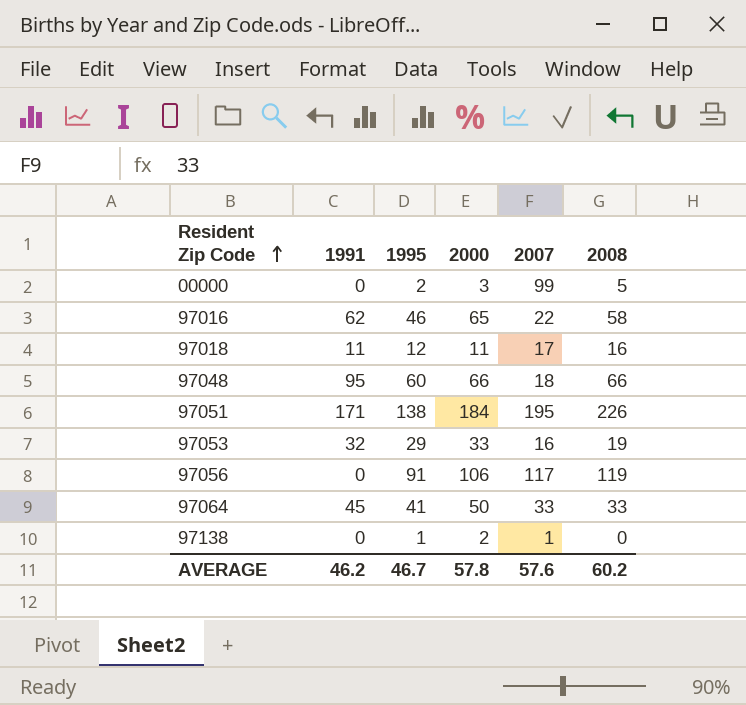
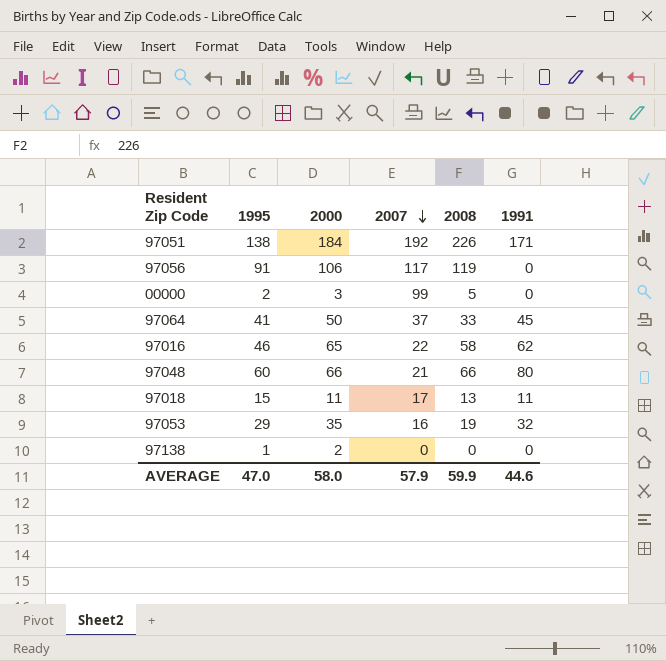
row order: Resident Zip Code ascending -> 2007 descending
column 1991 | position: 2 -> 6
97051 | 2007: 195 -> 192
97064 | 2007: 33 -> 37
97048 | 2007: 18 -> 21
97048 | 1991: 95 -> 80
97018 | 1995: 12 -> 15
97018 | 2008: 16 -> 13
97053 | 2000: 33 -> 35
97138 | 2007: 1 -> 0
AVERAGE | 1995: 46.7 -> 47.0
AVERAGE | 2000: 57.8 -> 58.0
AVERAGE | 2007: 57.6 -> 57.9
AVERAGE | 2008: 60.2 -> 59.9
AVERAGE | 1991: 46.2 -> 44.6

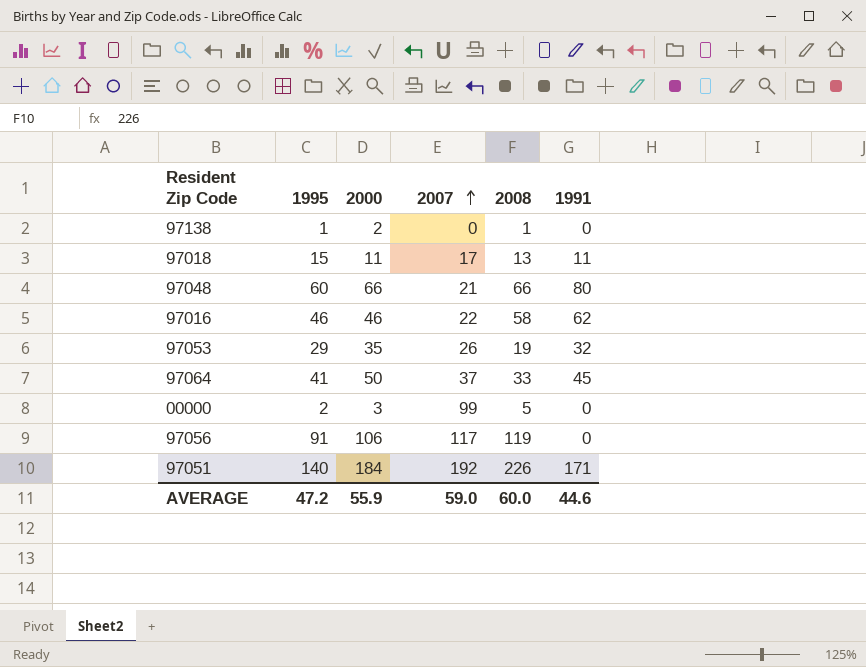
row order: 2007 descending -> 2007 ascending
97138 | 2008: 0 -> 1
97016 | 2000: 65 -> 46
97053 | 2007: 16 -> 26
97051 | 1995: 138 -> 140
AVERAGE | 1995: 47.0 -> 47.2
AVERAGE | 2000: 58.0 -> 55.9
AVERAGE | 2007: 57.9 -> 59.0
AVERAGE | 2008: 59.9 -> 60.0

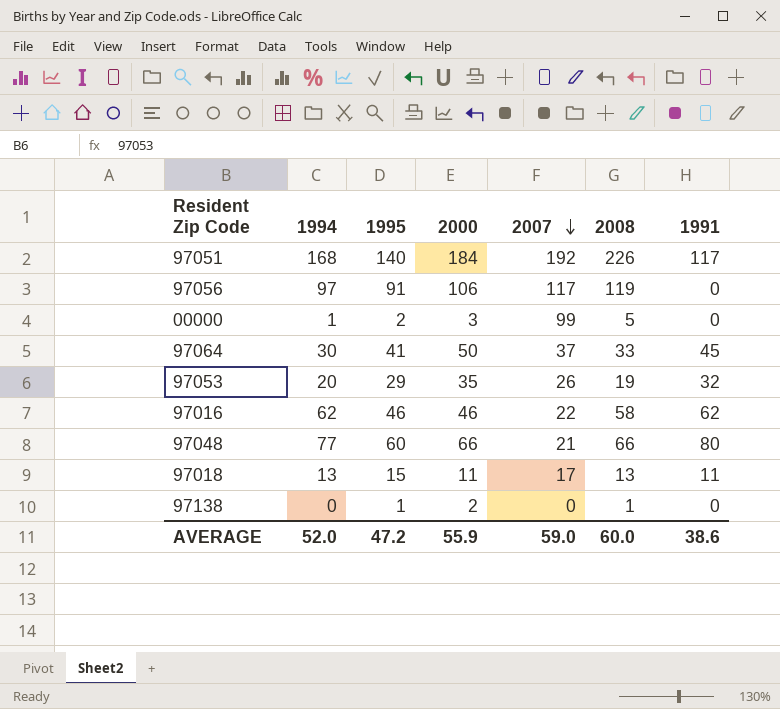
row order: 2007 ascending -> 2007 descending
column 1994 | position: none -> 2
97051 | 1991: 171 -> 117
AVERAGE | 1991: 44.6 -> 38.6

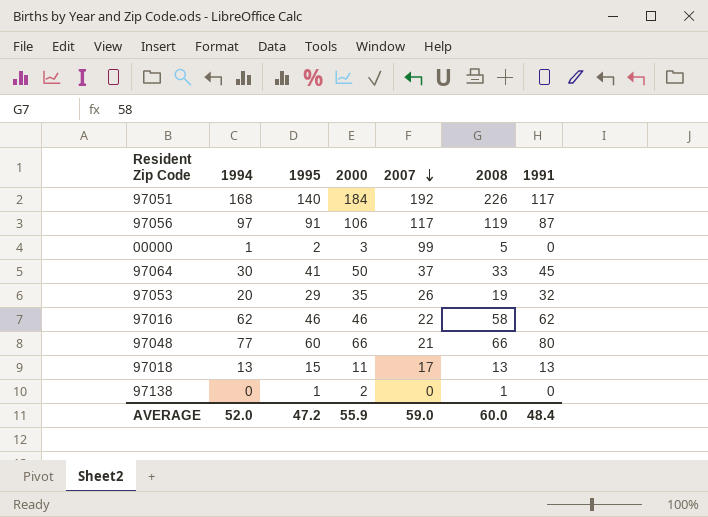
97056 | 1991: 0 -> 87
97018 | 1991: 11 -> 13
AVERAGE | 1991: 38.6 -> 48.4

